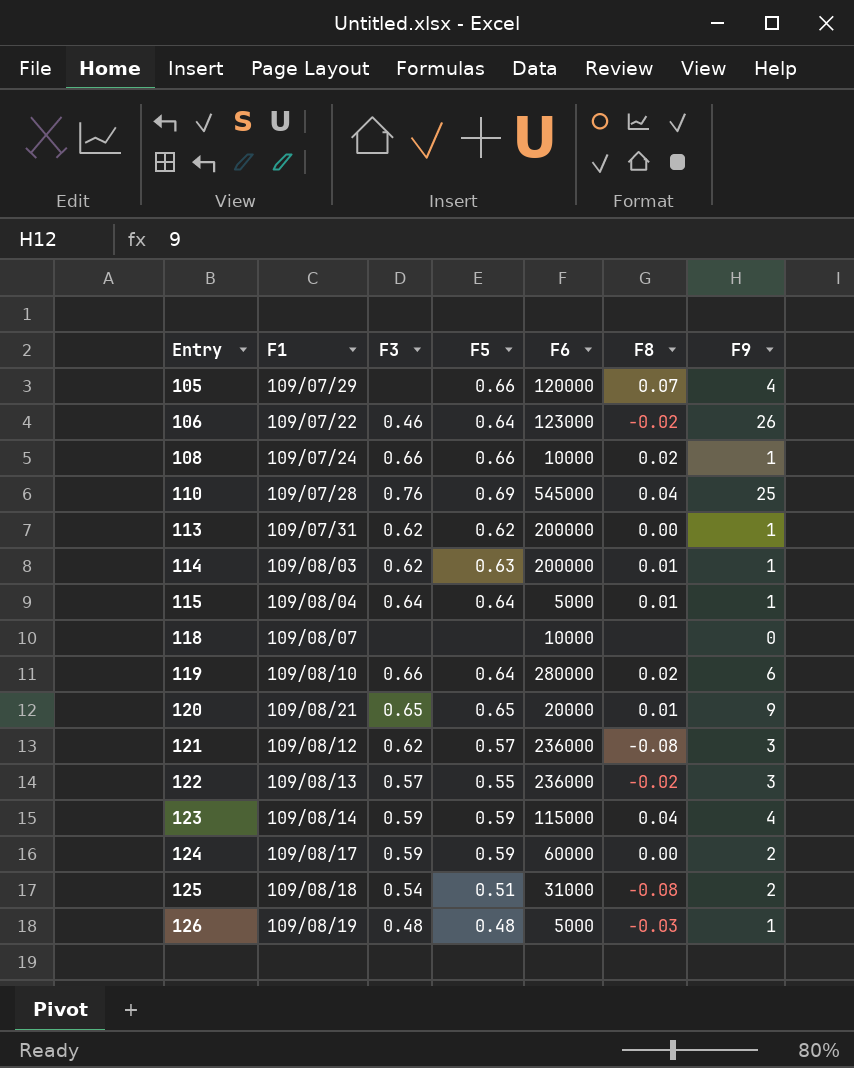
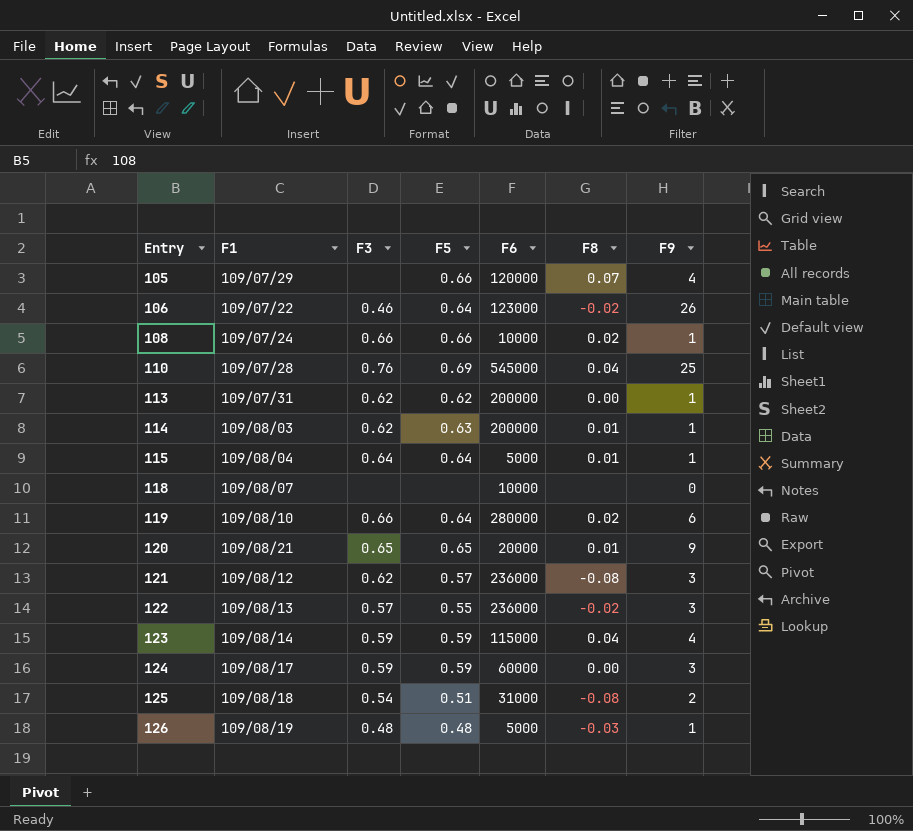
124 | F9: 2 -> 3

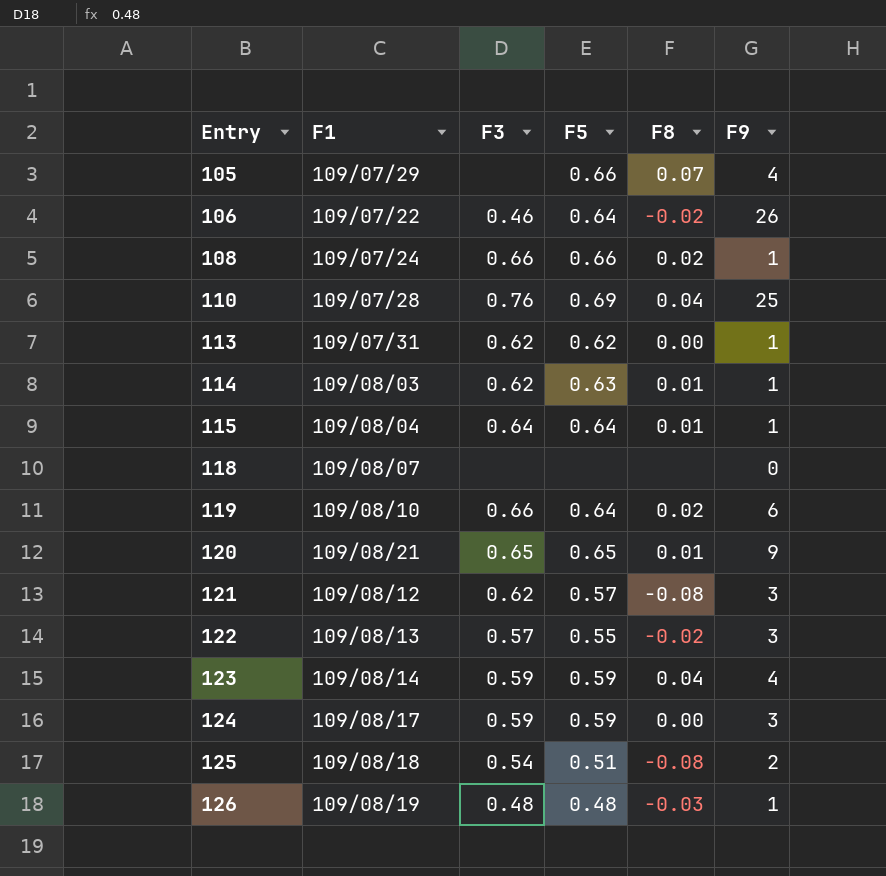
column F6 | position: 5 -> none

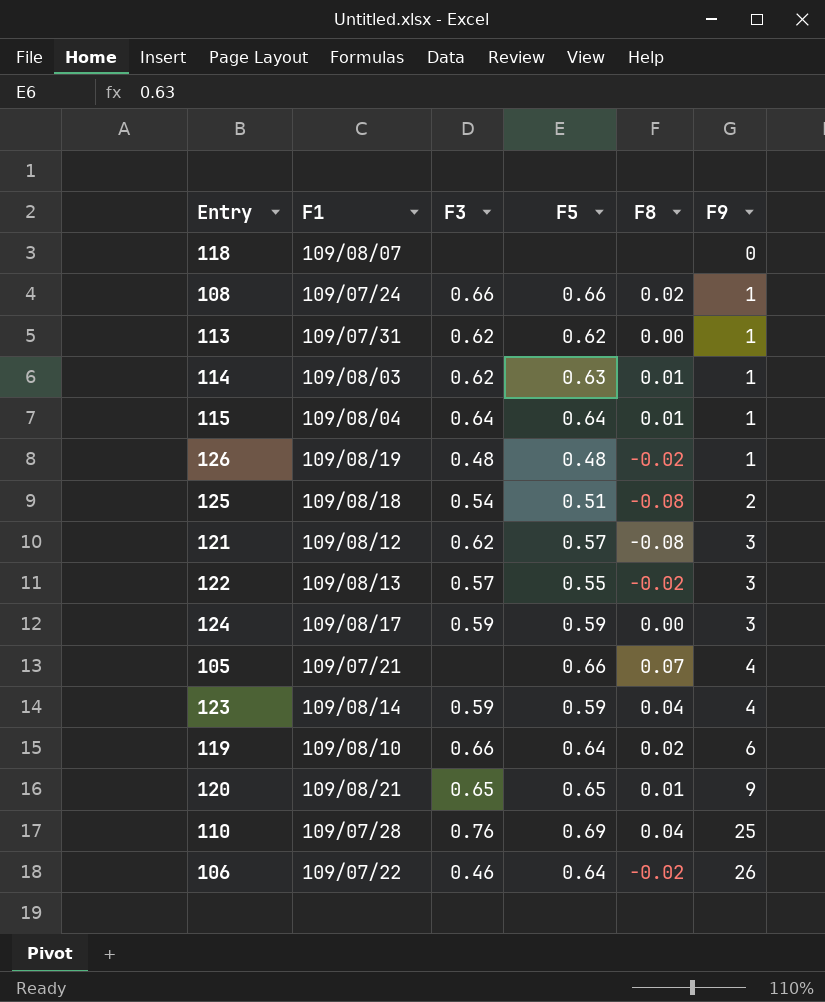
row order: Entry ascending -> F9 ascending
126 | F8: -0.03 -> -0.02
105 | F1: 109/07/29 -> 109/07/21

